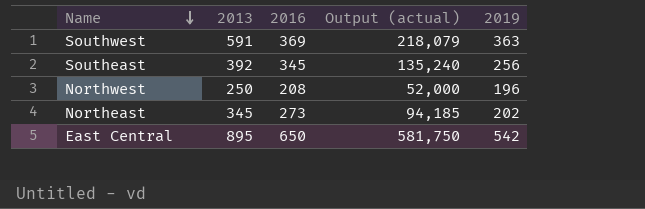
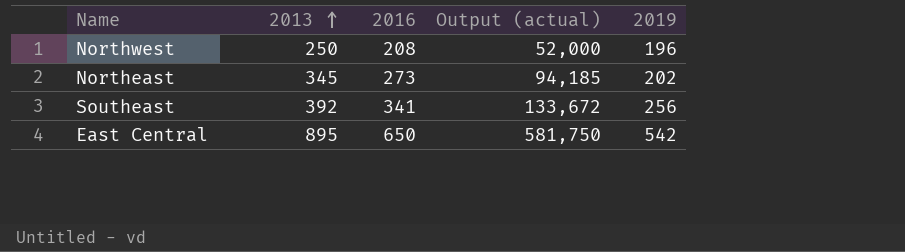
row order: Name descending -> 2013 ascending
row Southwest: 591 | 369 | 218,079 | 363 -> none
Southeast | 2016: 345 -> 341
Southeast | Output (actual): 135,240 -> 133,672

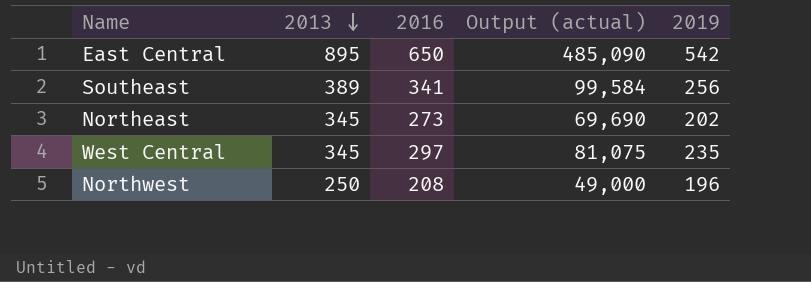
row order: 2013 ascending -> 2013 descending
column Output (actual) | formula: [2013] * [2016] -> [2013] * [2019]
Southeast | 2013: 392 -> 389
row West Central: none -> 345 | 297 | 81,075 | 235

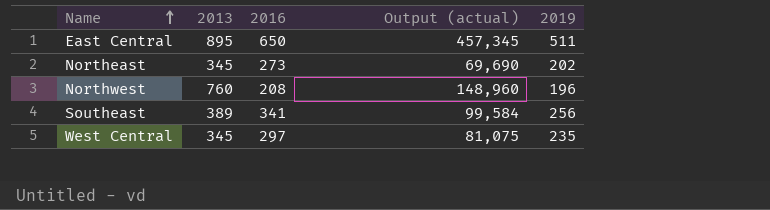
row order: 2013 descending -> Name ascending
East Central | Output (actual): 485,090 -> 457,345
East Central | 2019: 542 -> 511
Northwest | 2013: 250 -> 760
Northwest | Output (actual): 49,000 -> 148,960

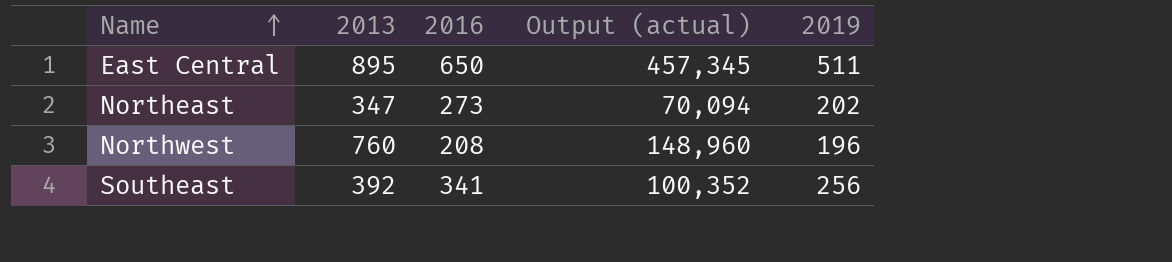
row West Central: 345 | 297 | 81,075 | 235 -> none
Northeast | 2013: 345 -> 347
Northeast | Output (actual): 69,690 -> 70,094
Southeast | 2013: 389 -> 392
Southeast | Output (actual): 99,584 -> 100,352

